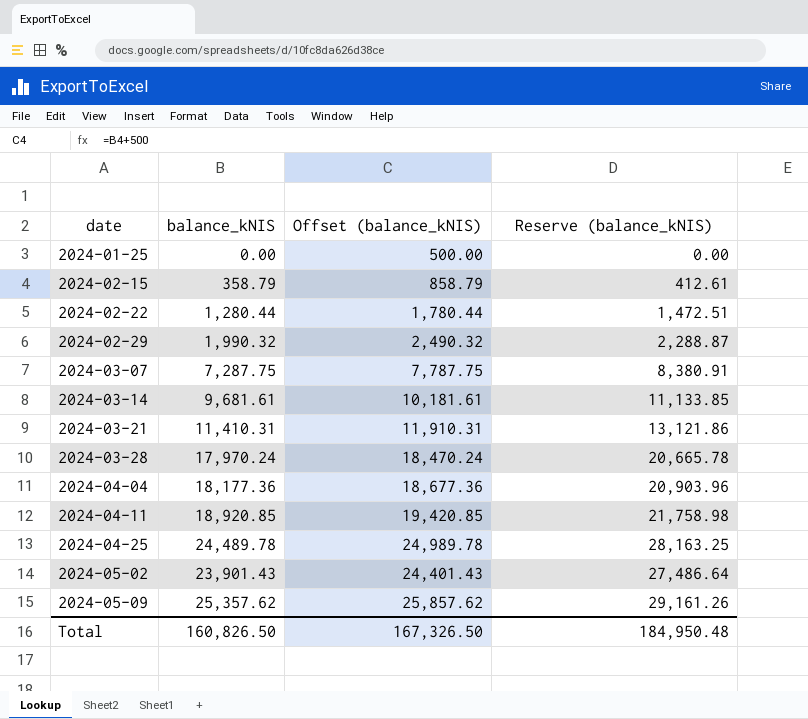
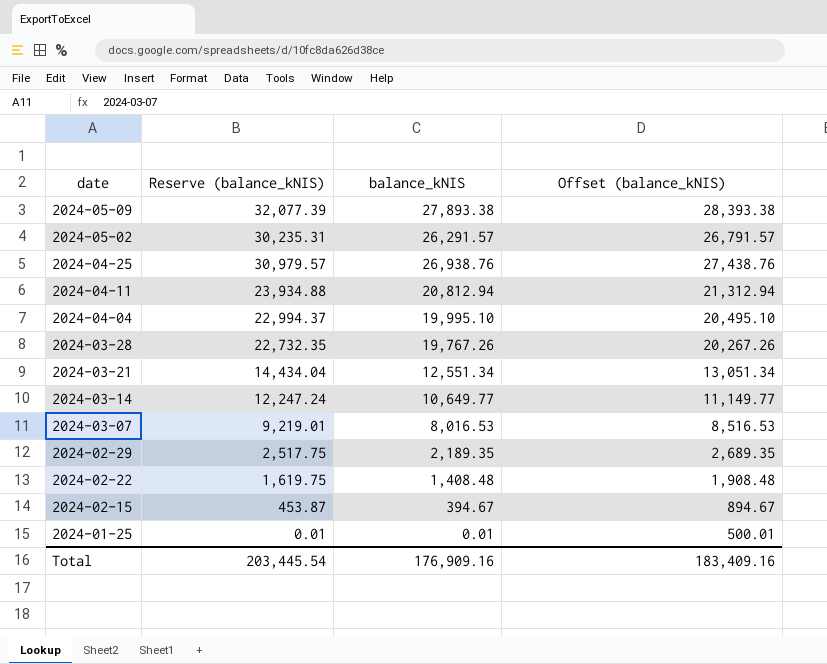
row order: date ascending -> date descending
column Reserve (balance_kNIS) | position: 4 -> 2
2024-05-09 | Reserve (balance_kNIS): 29,161.26 -> 32,077.39
2024-05-09 | balance_kNIS: 25,357.62 -> 27,893.38
2024-05-09 | Offset (balance_kNIS): 25,857.62 -> 28,393.38
2024-05-02 | Reserve (balance_kNIS): 27,486.64 -> 30,235.31
2024-05-02 | balance_kNIS: 23,901.43 -> 26,291.57
2024-05-02 | Offset (balance_kNIS): 24,401.43 -> 26,791.57
2024-04-25 | Reserve (balance_kNIS): 28,163.25 -> 30,979.57
2024-04-25 | balance_kNIS: 24,489.78 -> 26,938.76
2024-04-25 | Offset (balance_kNIS): 24,989.78 -> 27,438.76
2024-04-11 | Reserve (balance_kNIS): 21,758.98 -> 23,934.88
2024-04-11 | balance_kNIS: 18,920.85 -> 20,812.94
2024-04-11 | Offset (balance_kNIS): 19,420.85 -> 21,312.94
2024-04-04 | Reserve (balance_kNIS): 20,903.96 -> 22,994.37
2024-04-04 | balance_kNIS: 18,177.36 -> 19,995.10
2024-04-04 | Offset (balance_kNIS): 18,677.36 -> 20,495.10
2024-03-28 | Reserve (balance_kNIS): 20,665.78 -> 22,732.35
2024-03-28 | balance_kNIS: 17,970.24 -> 19,767.26
2024-03-28 | Offset (balance_kNIS): 18,470.24 -> 20,267.26
2024-03-21 | Reserve (balance_kNIS): 13,121.86 -> 14,434.04
2024-03-21 | balance_kNIS: 11,410.31 -> 12,551.34
2024-03-21 | Offset (balance_kNIS): 11,910.31 -> 13,051.34
2024-03-14 | Reserve (balance_kNIS): 11,133.85 -> 12,247.24
2024-03-14 | balance_kNIS: 9,681.61 -> 10,649.77
2024-03-14 | Offset (balance_kNIS): 10,181.61 -> 11,149.77
2024-03-07 | Reserve (balance_kNIS): 8,380.91 -> 9,219.01
2024-03-07 | balance_kNIS: 7,287.75 -> 8,016.53
2024-03-07 | Offset (balance_kNIS): 7,787.75 -> 8,516.53
2024-02-29 | Reserve (balance_kNIS): 2,288.87 -> 2,517.75
2024-02-29 | balance_kNIS: 1,990.32 -> 2,189.35
2024-02-29 | Offset (balance_kNIS): 2,490.32 -> 2,689.35
2024-02-22 | Reserve (balance_kNIS): 1,472.51 -> 1,619.75
2024-02-22 | balance_kNIS: 1,280.44 -> 1,408.48
2024-02-22 | Offset (balance_kNIS): 1,780.44 -> 1,908.48
2024-02-15 | Reserve (balance_kNIS): 412.61 -> 453.87
2024-02-15 | balance_kNIS: 358.79 -> 394.67
2024-02-15 | Offset (balance_kNIS): 858.79 -> 894.67
2024-01-25 | Reserve (balance_kNIS): 0.00 -> 0.01
2024-01-25 | balance_kNIS: 0.00 -> 0.01
2024-01-25 | Offset (balance_kNIS): 500.00 -> 500.01
Total | Reserve (balance_kNIS): 184,950.48 -> 203,445.54
Total | balance_kNIS: 160,826.50 -> 176,909.16
Total | Offset (balance_kNIS): 167,326.50 -> 183,409.16

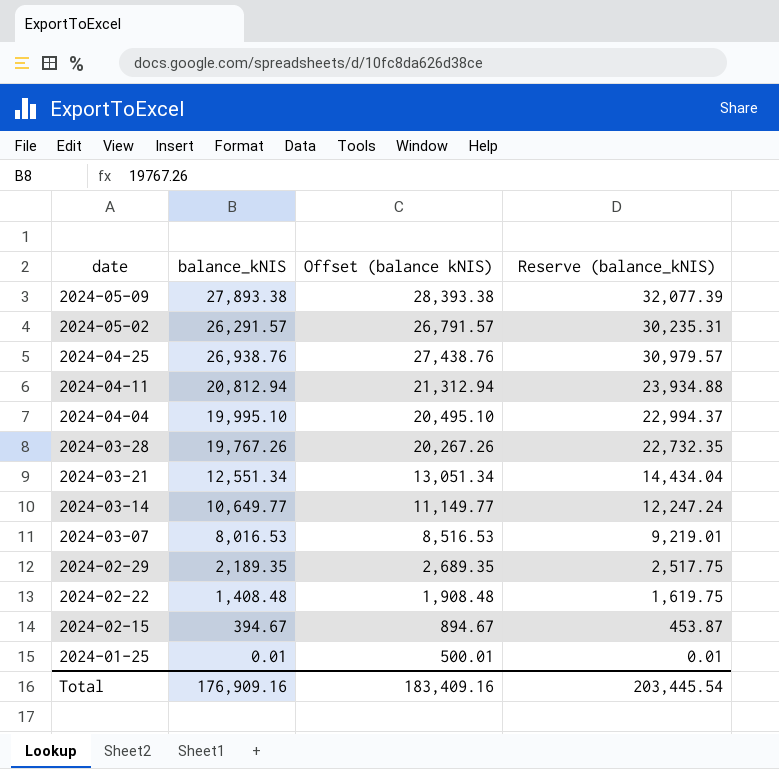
column name: Offset (balance_kNIS) -> Offset (balance kNIS)
column Reserve (balance_kNIS) | position: 2 -> 4

